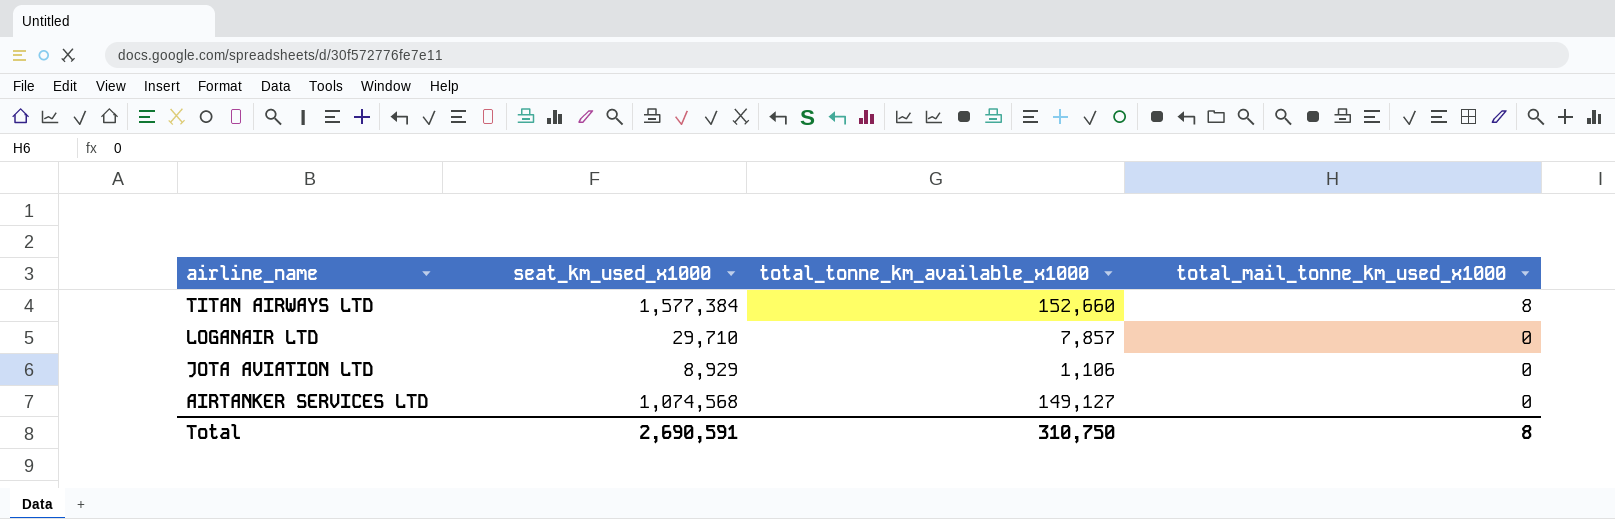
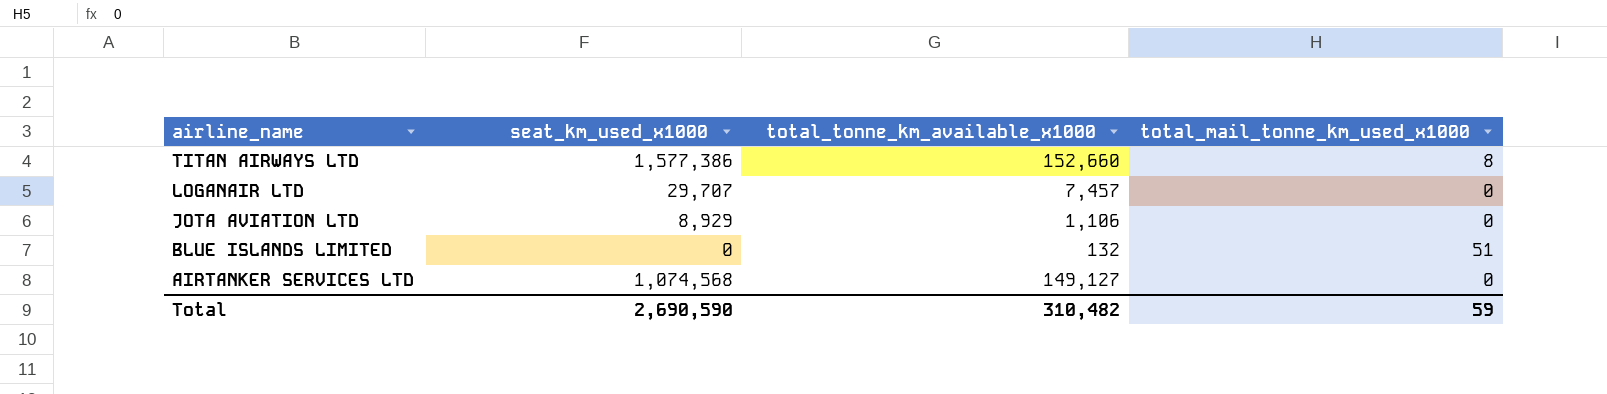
TITAN AIRWAYS LTD | seat_km_used_x1000: 1,577,384 -> 1,577,386
LOGANAIR LTD | seat_km_used_x1000: 29,710 -> 29,707
LOGANAIR LTD | total_tonne_km_available_x1000: 7,857 -> 7,457
row BLUE ISLANDS LIMITED: none -> 0 | 132 | 51
Total | seat_km_used_x1000: 2,690,591 -> 2,690,590
Total | total_tonne_km_available_x1000: 310,750 -> 310,482
Total | total_mail_tonne_km_used_x1000: 8 -> 59

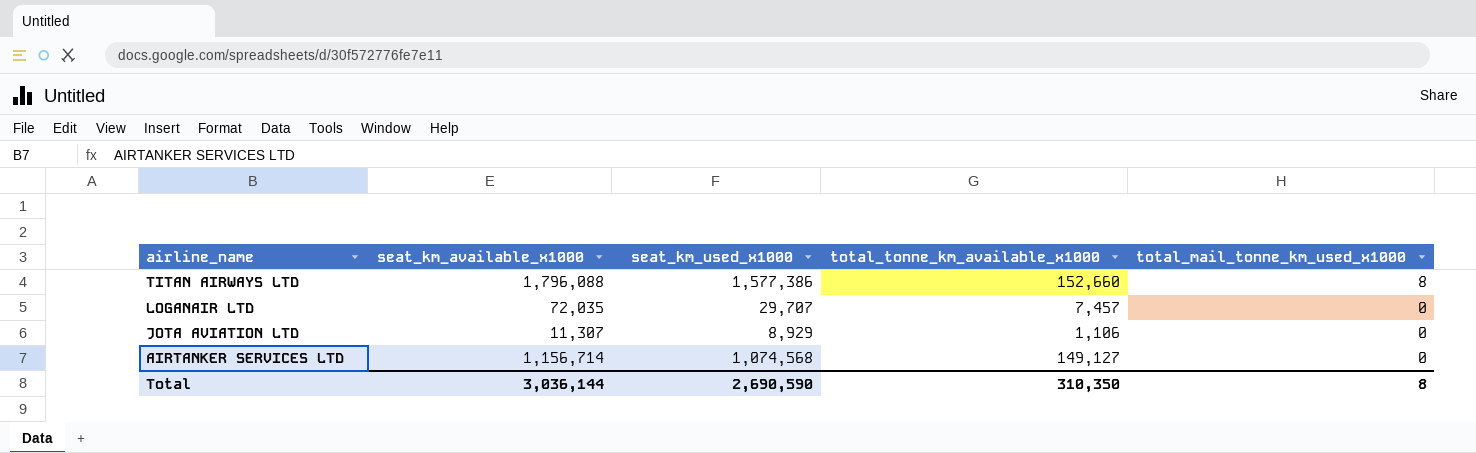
column seat_km_available_x1000 | position: none -> 2
row BLUE ISLANDS LIMITED: 0 | 132 | 51 -> none
Total | total_tonne_km_available_x1000: 310,482 -> 310,350
Total | total_mail_tonne_km_used_x1000: 59 -> 8

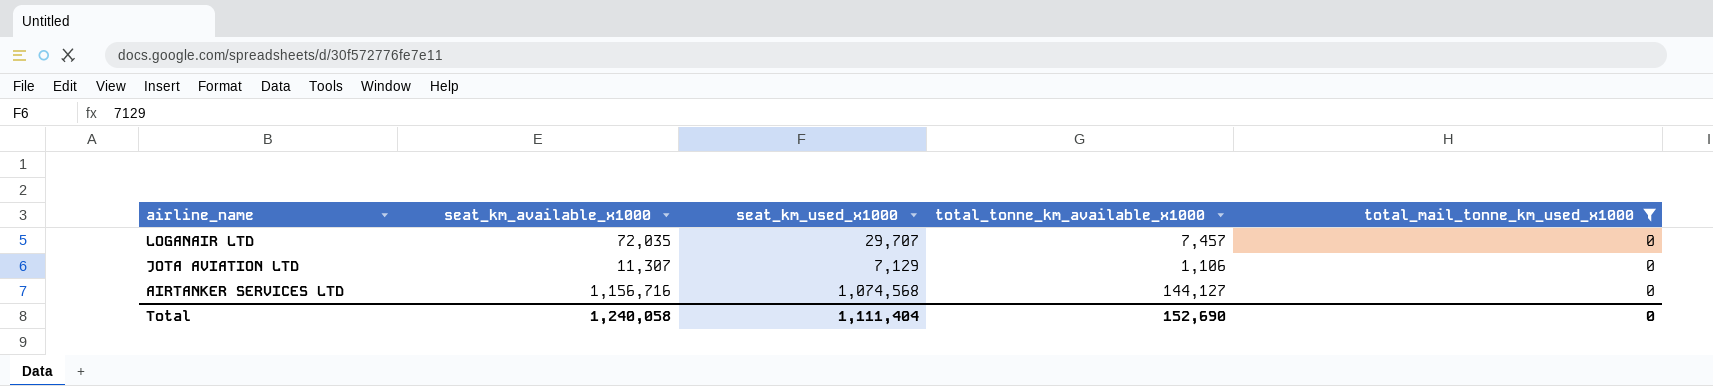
filter: none -> total_mail_tonne_km_used_x1000 = 0
JOTA AVIATION LTD | seat_km_used_x1000: 8,929 -> 7,129
AIRTANKER SERVICES LTD | seat_km_available_x1000: 1,156,714 -> 1,156,716
AIRTANKER SERVICES LTD | total_tonne_km_available_x1000: 149,127 -> 144,127
Total | seat_km_available_x1000: 3,036,144 -> 1,240,058
Total | seat_km_used_x1000: 2,690,590 -> 1,111,404
Total | total_tonne_km_available_x1000: 310,350 -> 152,690
Total | total_mail_tonne_km_used_x1000: 8 -> 0

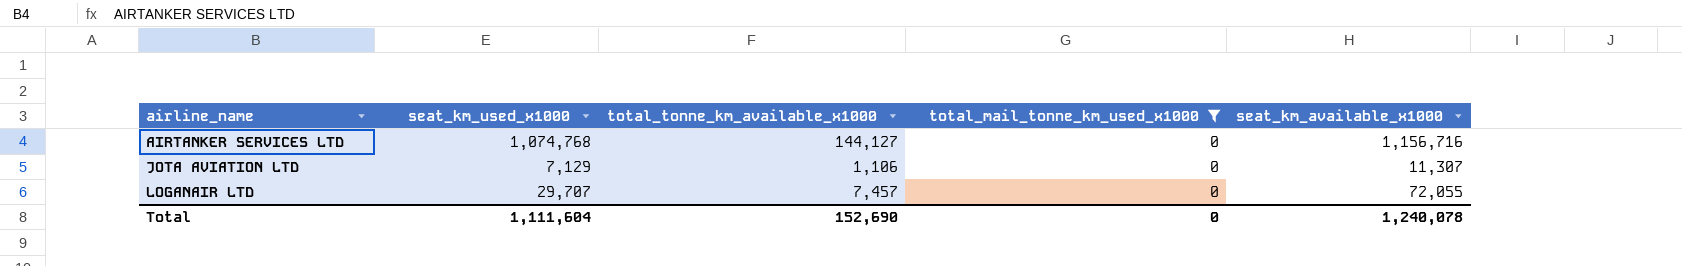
row order: airline_name descending -> airline_name ascending
column seat_km_available_x1000 | position: 2 -> 5
AIRTANKER SERVICES LTD | seat_km_used_x1000: 1,074,568 -> 1,074,768
LOGANAIR LTD | seat_km_available_x1000: 72,035 -> 72,055
Total | seat_km_used_x1000: 1,111,404 -> 1,111,604
Total | seat_km_available_x1000: 1,240,058 -> 1,240,078

